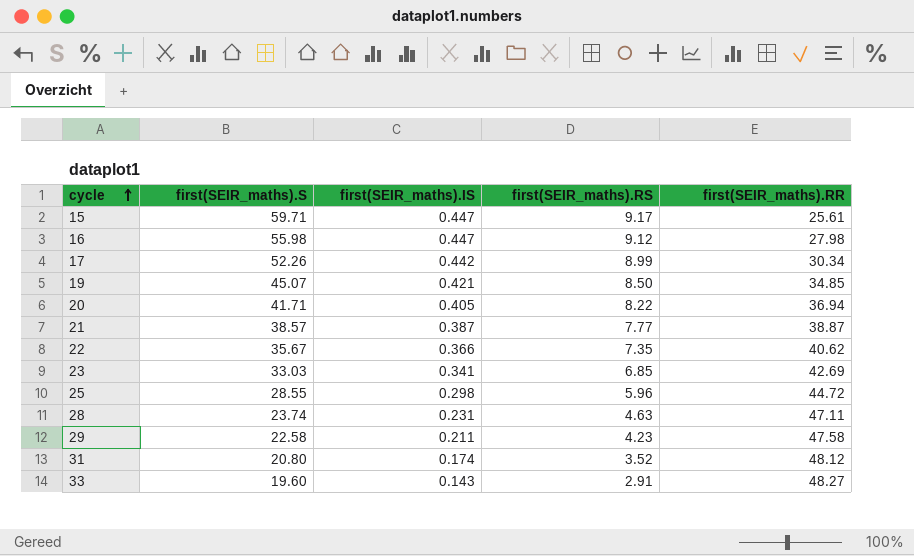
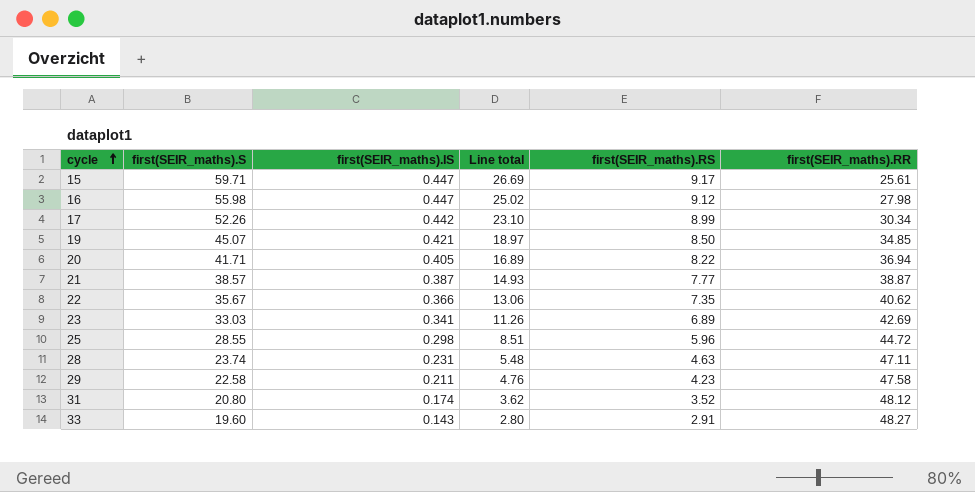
column Line total | formula: none -> [first(SEIR_maths).S] * [first(SEIR_maths).IS]
23 | first(SEIR_maths).RS: 6.85 -> 6.89

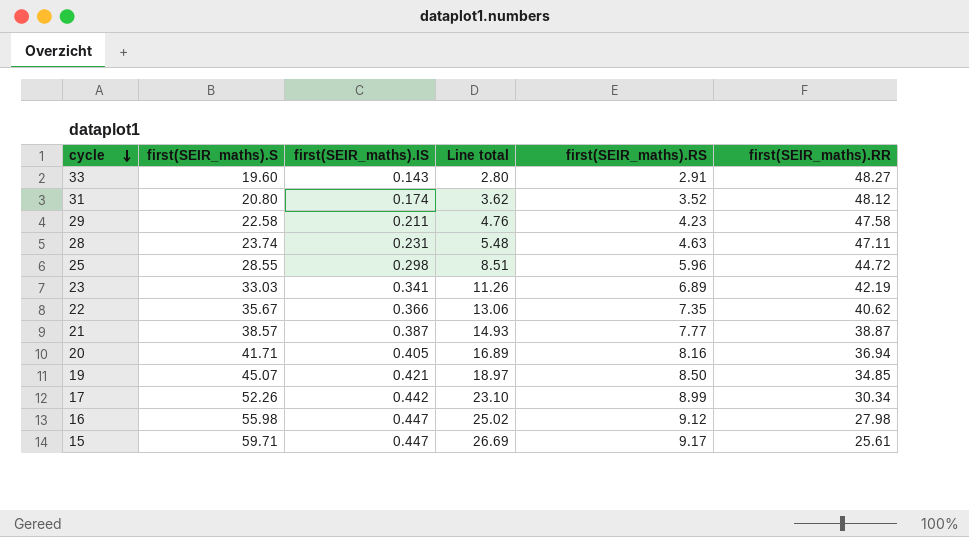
row order: cycle ascending -> cycle descending
23 | first(SEIR_maths).RR: 42.69 -> 42.19
20 | first(SEIR_maths).RS: 8.22 -> 8.16

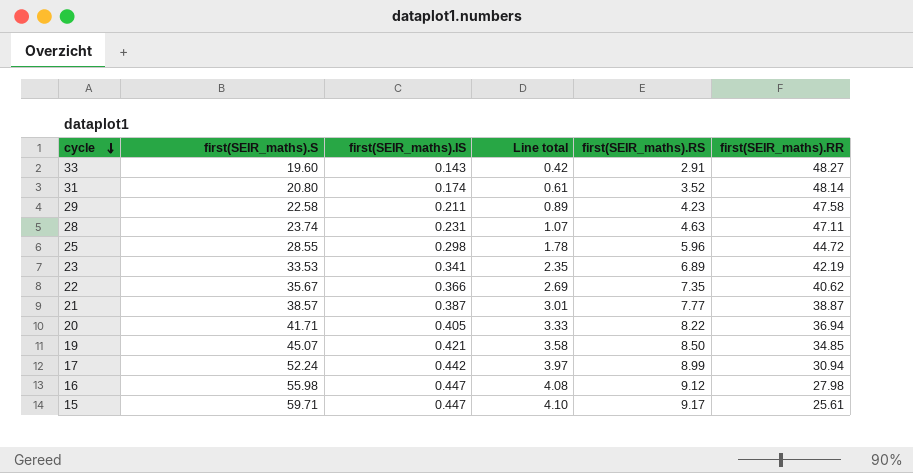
column Line total | formula: [first(SEIR_maths).S] * [first(SEIR_maths).IS] -> [first(SEIR_maths).IS] * [first(SEIR_maths).RS]
31 | first(SEIR_maths).RR: 48.12 -> 48.14
23 | first(SEIR_maths).S: 33.03 -> 33.53
20 | first(SEIR_maths).RS: 8.16 -> 8.22
17 | first(SEIR_maths).S: 52.26 -> 52.24
17 | first(SEIR_maths).RR: 30.34 -> 30.94

